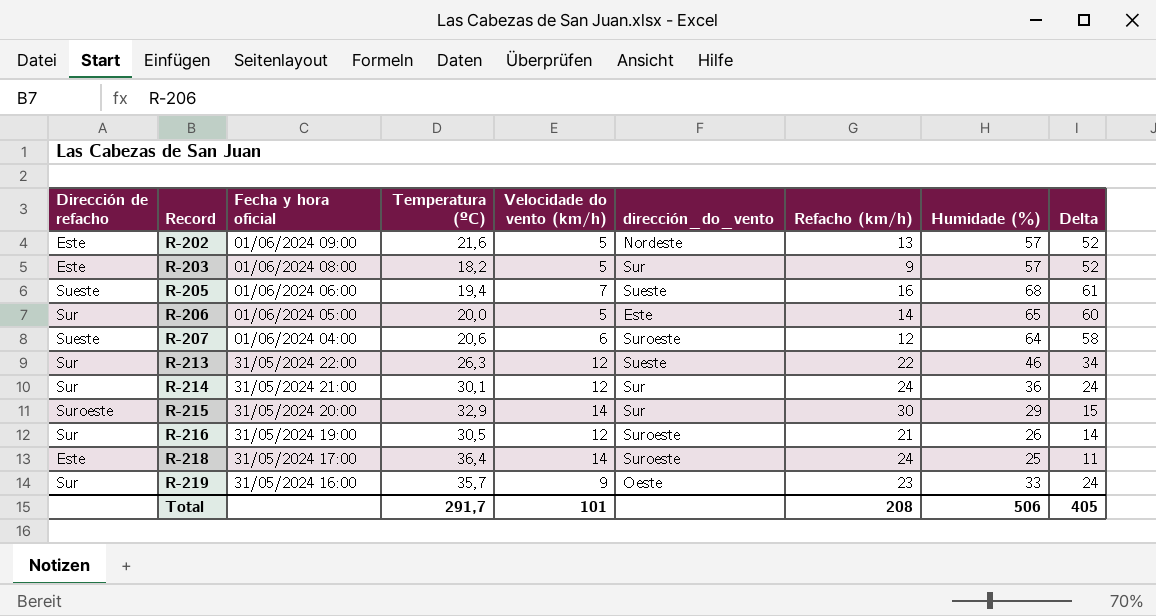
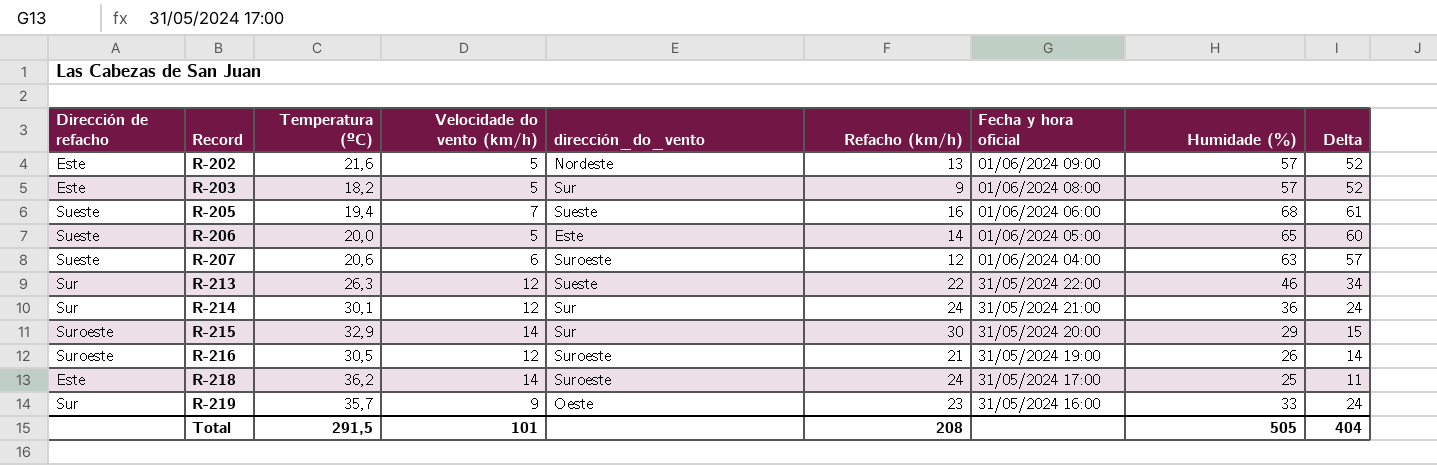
column Fecha y hora oficial | position: 3 -> 7
R-206 | Dirección de refacho: Sur -> Sueste
R-207 | Humidade (%): 64 -> 63
R-207 | Delta: 58 -> 57
R-216 | Dirección de refacho: Sur -> Suroeste
R-218 | Temperatura (ºC): 36,4 -> 36,2
Total | Temperatura (ºC): 291,7 -> 291,5
Total | Humidade (%): 506 -> 505
Total | Delta: 405 -> 404

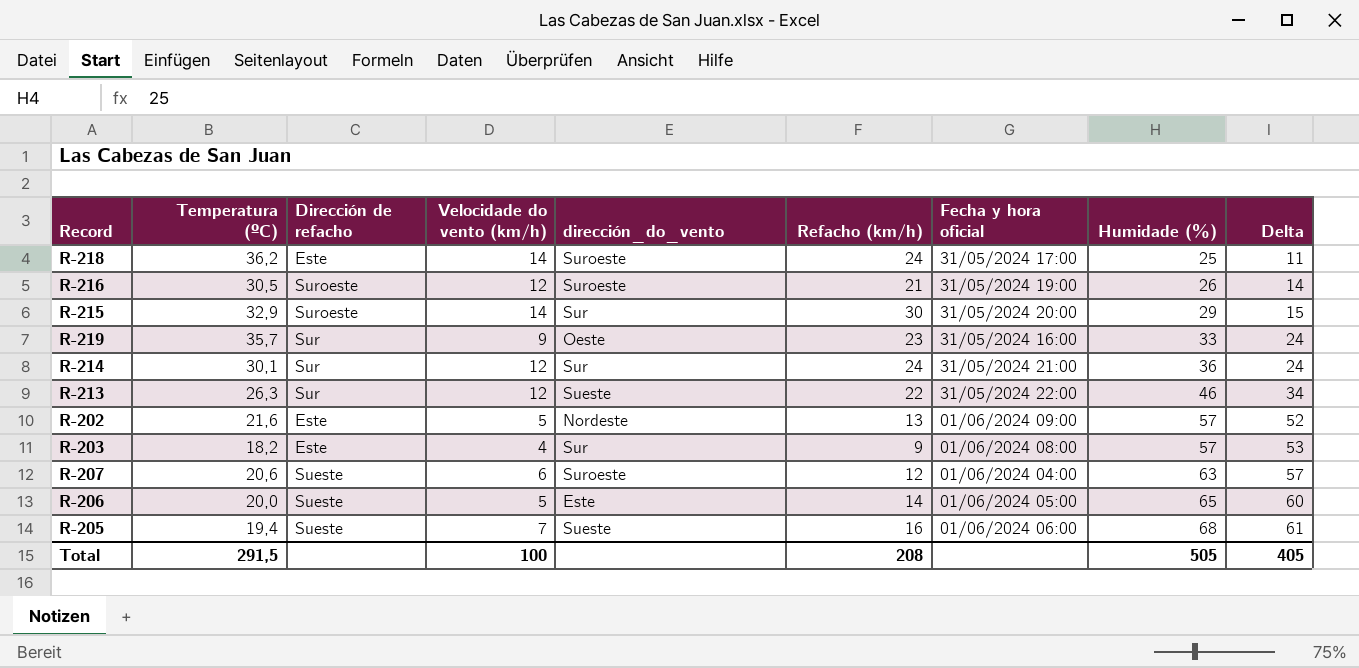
row order: Record ascending -> Humidade (%) ascending
column Dirección de refacho | position: 1 -> 3
R-203 | Velocidade do vento (km/h): 5 -> 4
R-203 | Delta: 52 -> 53
Total | Velocidade do vento (km/h): 101 -> 100
Total | Delta: 404 -> 405

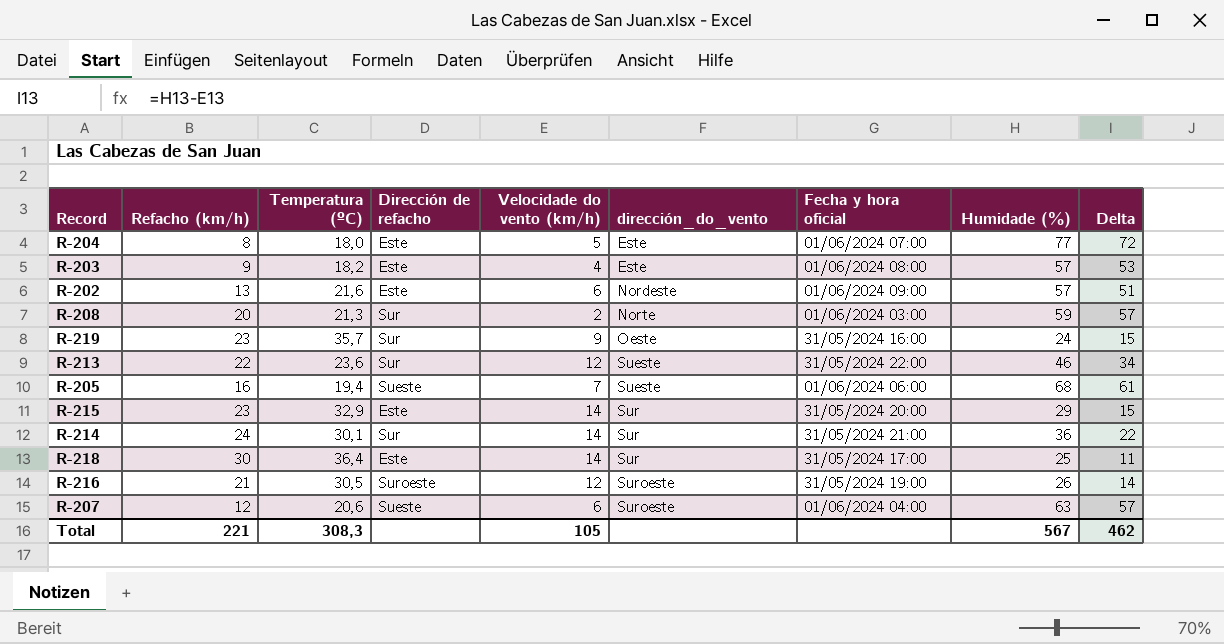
row order: Humidade (%) ascending -> dirección_do_vento ascending
column Refacho (km/h) | position: 6 -> 2
row R-206: 20,0 | Sueste | 5 | Este | 14 | 01/06/2024 05:00 | 65 | 60 -> none
row R-204: none -> 8 | 18,0 | Este | 5 | Este | 01/06/2024 07:00 | 77 | 72
R-203 | dirección_do_vento: Sur -> Este
R-202 | Velocidade do vento (km/h): 5 -> 6
R-202 | Delta: 52 -> 51
row R-208: none -> 20 | 21,3 | Sur | 2 | Norte | 01/06/2024 03:00 | 59 | 57
R-219 | Humidade (%): 33 -> 24
R-219 | Delta: 24 -> 15
R-213 | Temperatura (ºC): 26,3 -> 23,6
R-215 | Refacho (km/h): 30 -> 23
R-215 | Dirección de refacho: Suroeste -> Este
R-214 | Velocidade do vento (km/h): 12 -> 14
R-214 | Delta: 24 -> 22
R-218 | Refacho (km/h): 24 -> 30
R-218 | Temperatura (ºC): 36,2 -> 36,4
R-218 | dirección_do_vento: Suroeste -> Sur
Total | Refacho (km/h): 208 -> 221
Total | Temperatura (ºC): 291,5 -> 308,3
Total | Velocidade do vento (km/h): 100 -> 105
Total | Humidade (%): 505 -> 567
Total | Delta: 405 -> 462

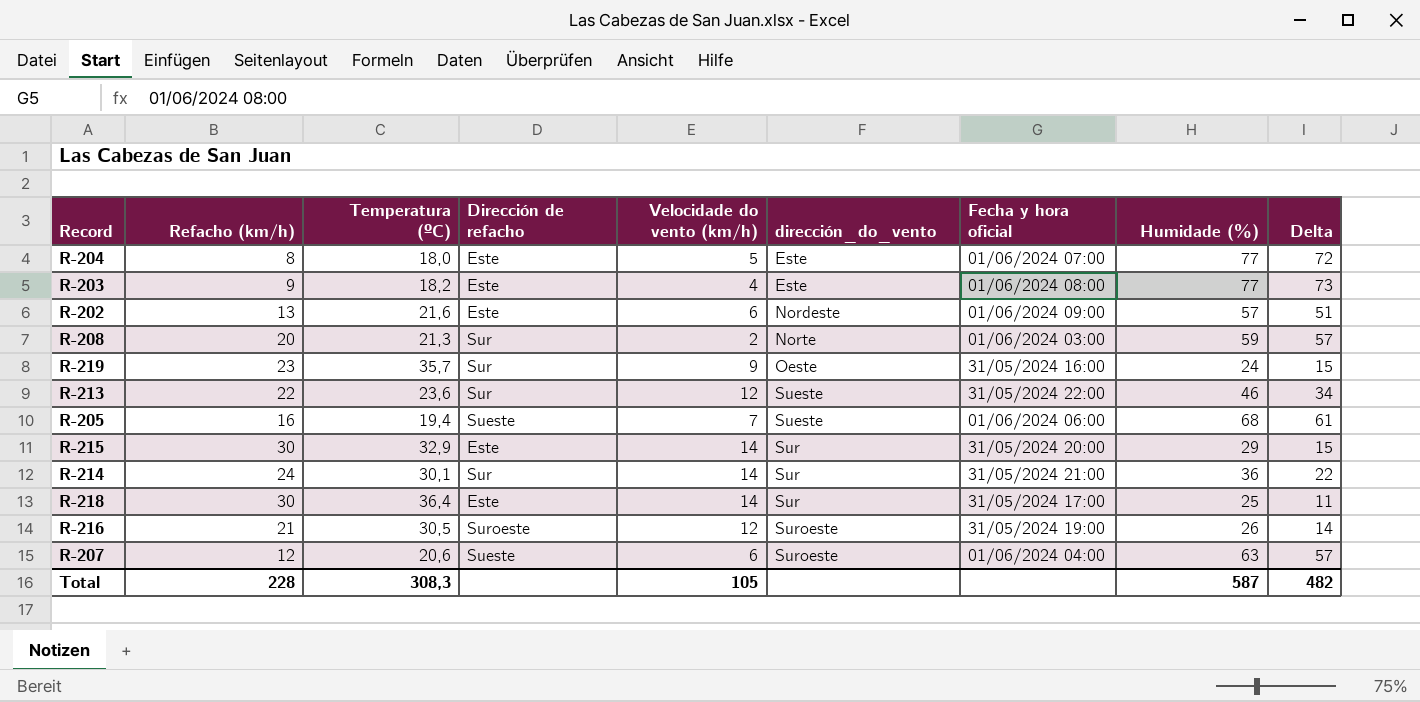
R-203 | Humidade (%): 57 -> 77
R-203 | Delta: 53 -> 73
R-215 | Refacho (km/h): 23 -> 30
Total | Refacho (km/h): 221 -> 228
Total | Humidade (%): 567 -> 587
Total | Delta: 462 -> 482

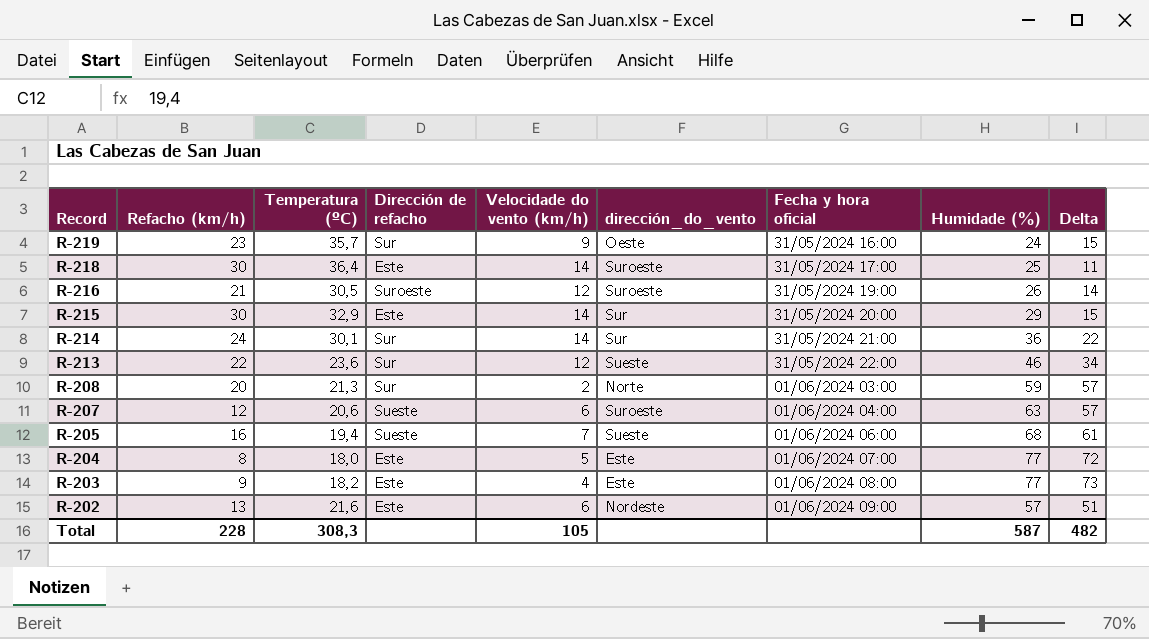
row order: dirección_do_vento ascending -> Record descending
R-218 | dirección_do_vento: Sur -> Suroeste

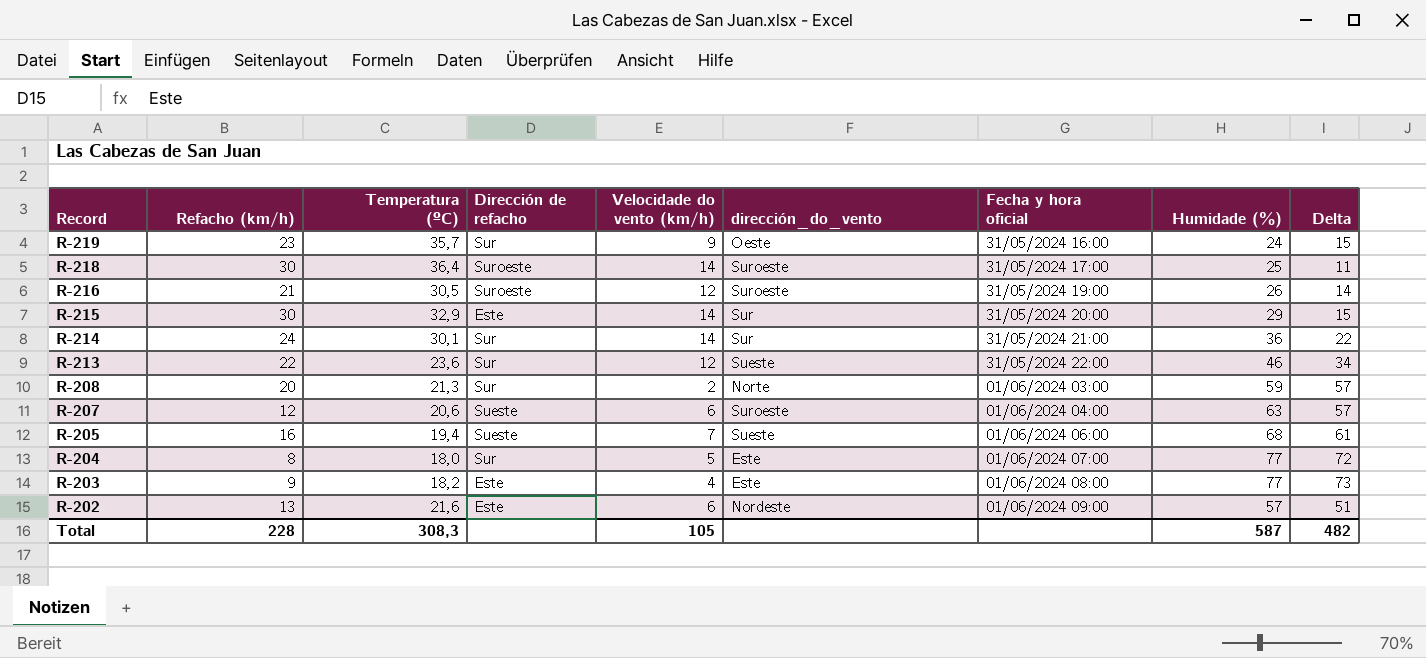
R-218 | Dirección de refacho: Este -> Suroeste
R-204 | Dirección de refacho: Este -> Sur

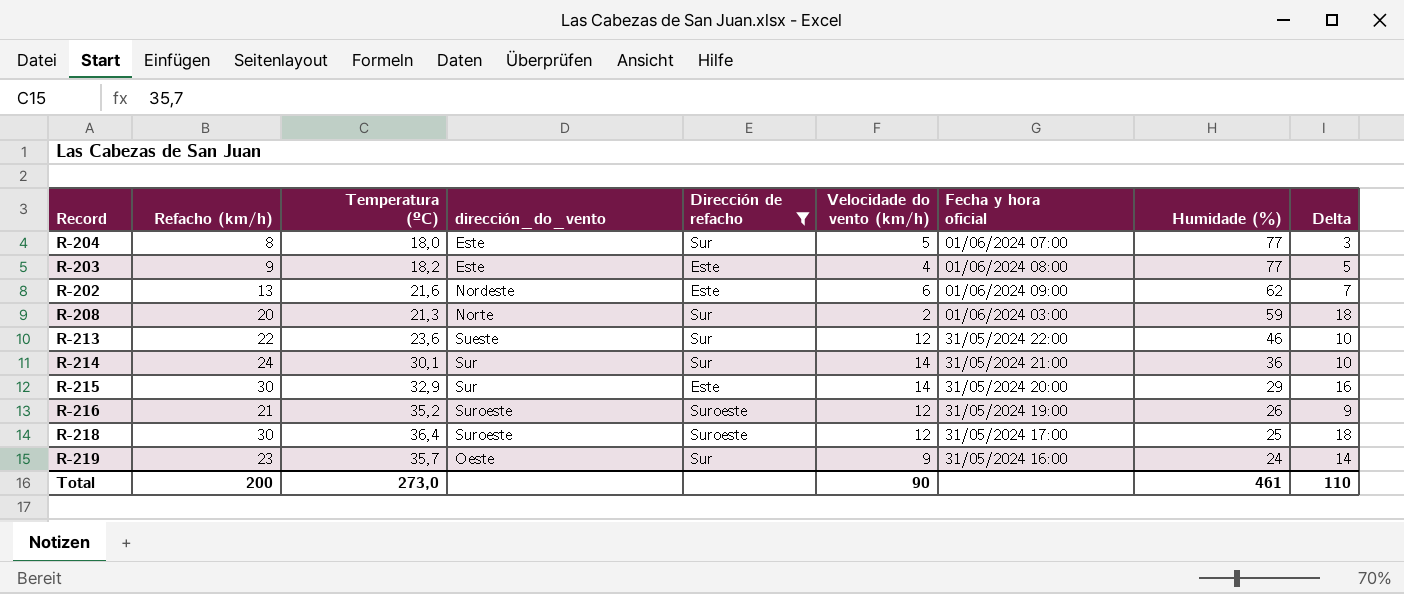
filter: none -> Dirección de refacho != Sueste
row order: Record descending -> Humidade (%) descending
column dirección_do_vento | position: 6 -> 4
column Delta | formula: [Humidade (%)] - [Velocidade do vento (km/h)] -> [Refacho (km/h)] - [Velocidade do vento (km/h)]
R-202 | Humidade (%): 57 -> 62
R-216 | Temperatura (ºC): 30,5 -> 35,2
R-218 | Velocidade do vento (km/h): 14 -> 12
Total | Refacho (km/h): 228 -> 200
Total | Temperatura (ºC): 308,3 -> 273,0
Total | Velocidade do vento (km/h): 105 -> 90
Total | Humidade (%): 587 -> 461
Total | Delta: 482 -> 110

